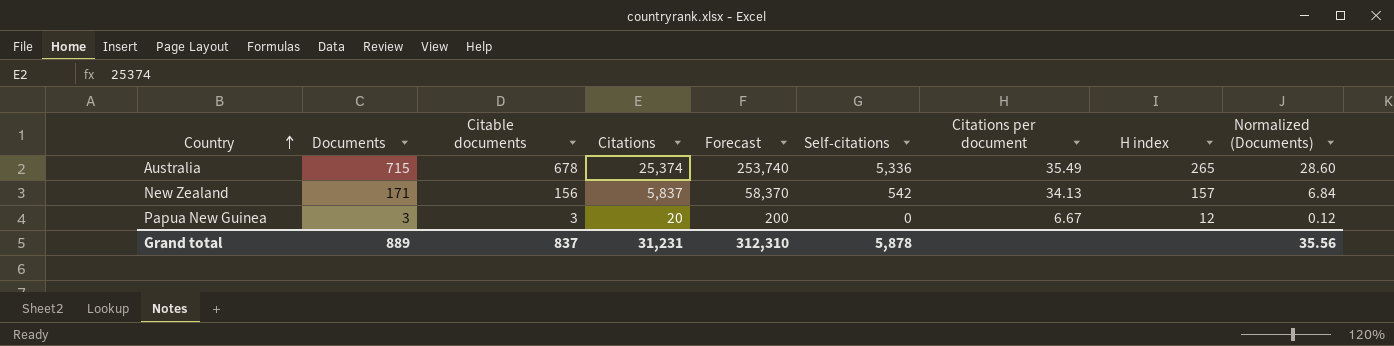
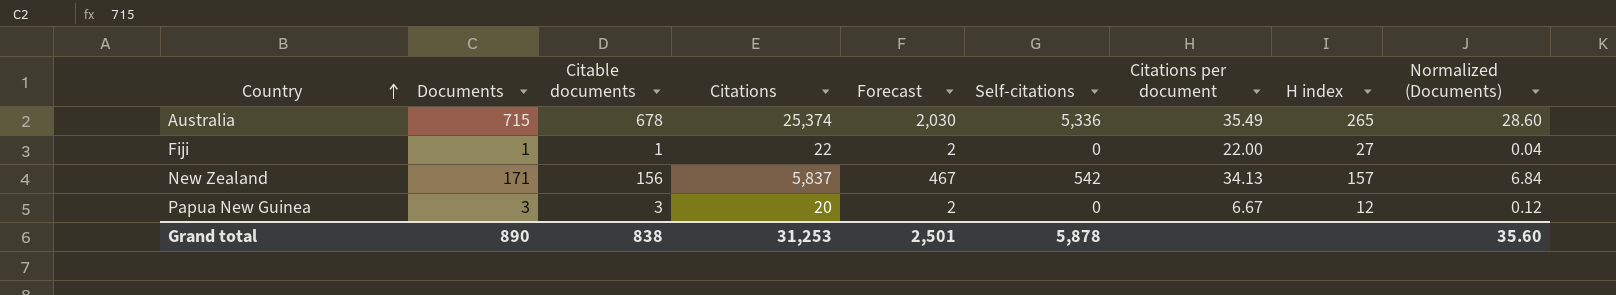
column Forecast | formula: [Citations] * 10 -> [Citations] * 0.08
row Fiji: none -> 1 | 1 | 22 | 2 | 0 | 22.00 | 27 | 0.04
Grand total | Documents: 889 -> 890
Grand total | Citable documents: 837 -> 838
Grand total | Citations: 31,231 -> 31,253
Grand total | Forecast: 312,310 -> 2,501
Grand total | Normalized (Documents): 35.56 -> 35.60

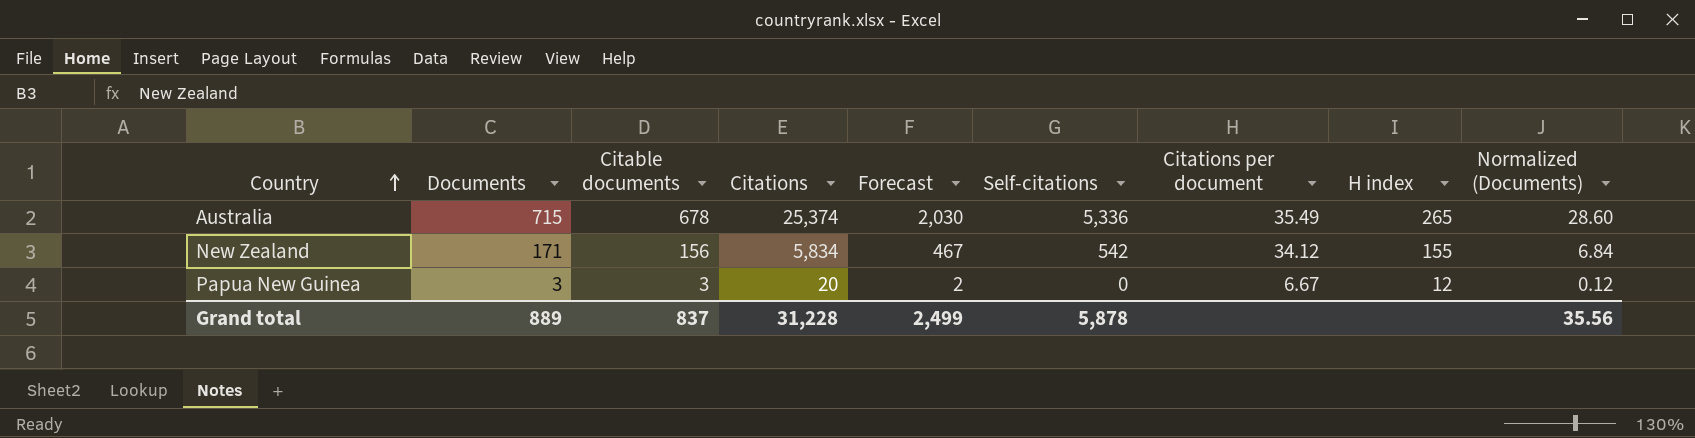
row Fiji: 1 | 1 | 22 | 2 | 0 | 22.00 | 27 | 0.04 -> none
New Zealand | Citations: 5,837 -> 5,834
New Zealand | Citations per document: 34.13 -> 34.12
New Zealand | H index: 157 -> 155
Grand total | Documents: 890 -> 889
Grand total | Citable documents: 838 -> 837
Grand total | Citations: 31,253 -> 31,228
Grand total | Forecast: 2,501 -> 2,499
Grand total | Normalized (Documents): 35.60 -> 35.56

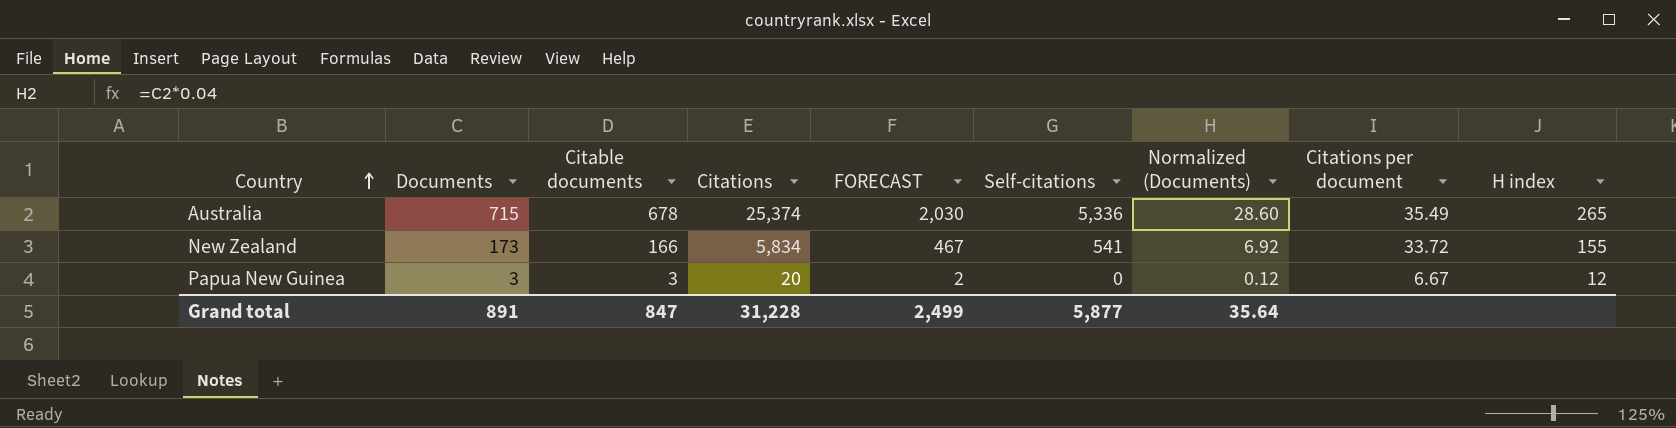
column name: Forecast -> FORECAST
column Normalized (Documents) | position: 9 -> 7
New Zealand | Documents: 171 -> 173
New Zealand | Citable documents: 156 -> 166
New Zealand | Self-citations: 542 -> 541
New Zealand | Normalized (Documents): 6.84 -> 6.92
New Zealand | Citations per document: 34.12 -> 33.72
Grand total | Documents: 889 -> 891
Grand total | Citable documents: 837 -> 847
Grand total | Self-citations: 5,878 -> 5,877
Grand total | Normalized (Documents): 35.56 -> 35.64

